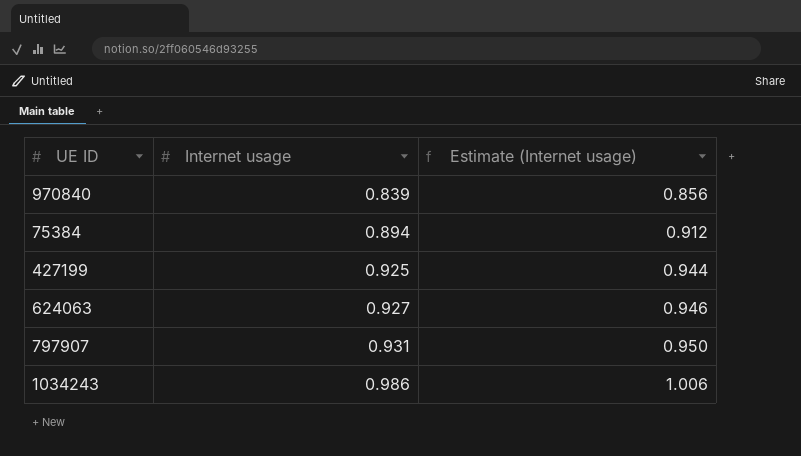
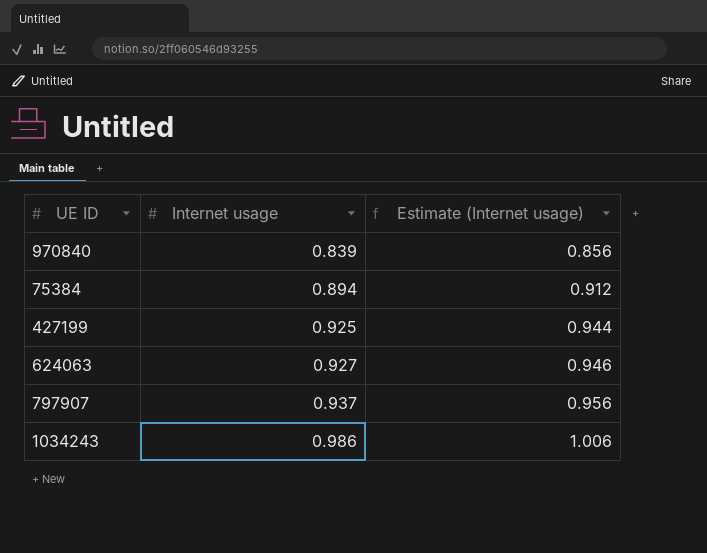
797907 | Internet usage: 0.931 -> 0.937
797907 | Estimate (Internet usage): 0.950 -> 0.956

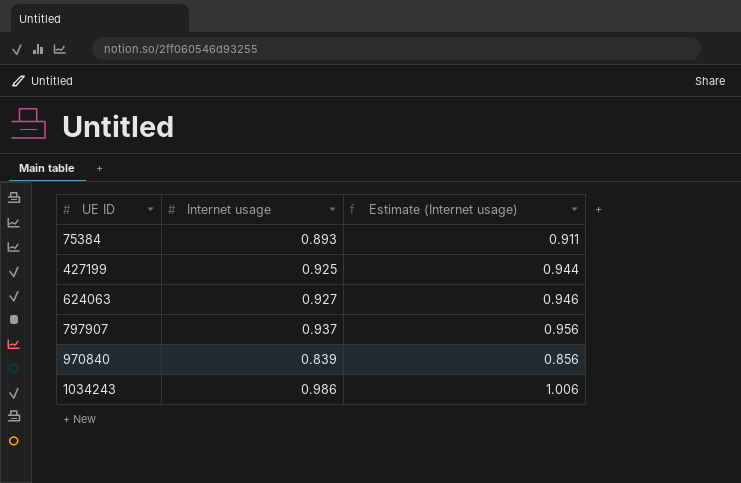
row order: Internet usage ascending -> UE ID ascending
75384 | Internet usage: 0.894 -> 0.893
75384 | Estimate (Internet usage): 0.912 -> 0.911

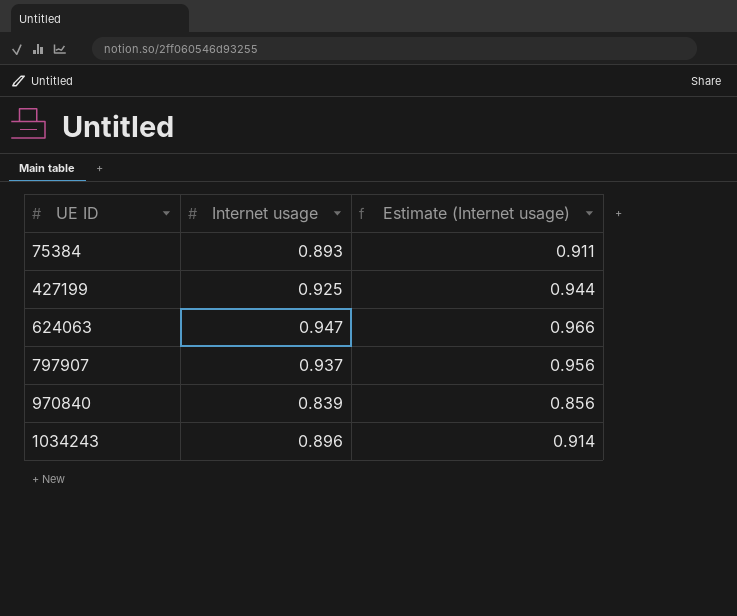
624063 | Internet usage: 0.927 -> 0.947
624063 | Estimate (Internet usage): 0.946 -> 0.966
1034243 | Internet usage: 0.986 -> 0.896
1034243 | Estimate (Internet usage): 1.006 -> 0.914

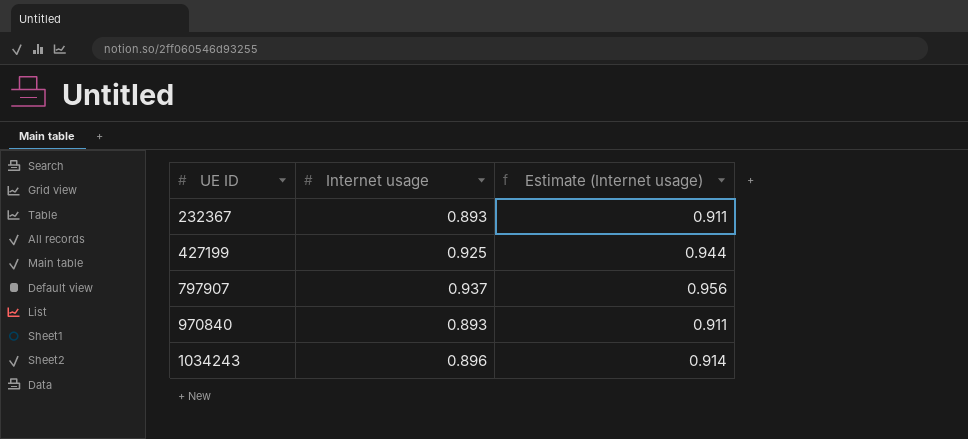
row 75384: 0.893 | 0.911 -> none
row 624063: 0.947 | 0.966 -> none
row 232367: none -> 0.893 | 0.911
970840 | Internet usage: 0.839 -> 0.893
970840 | Estimate (Internet usage): 0.856 -> 0.911

